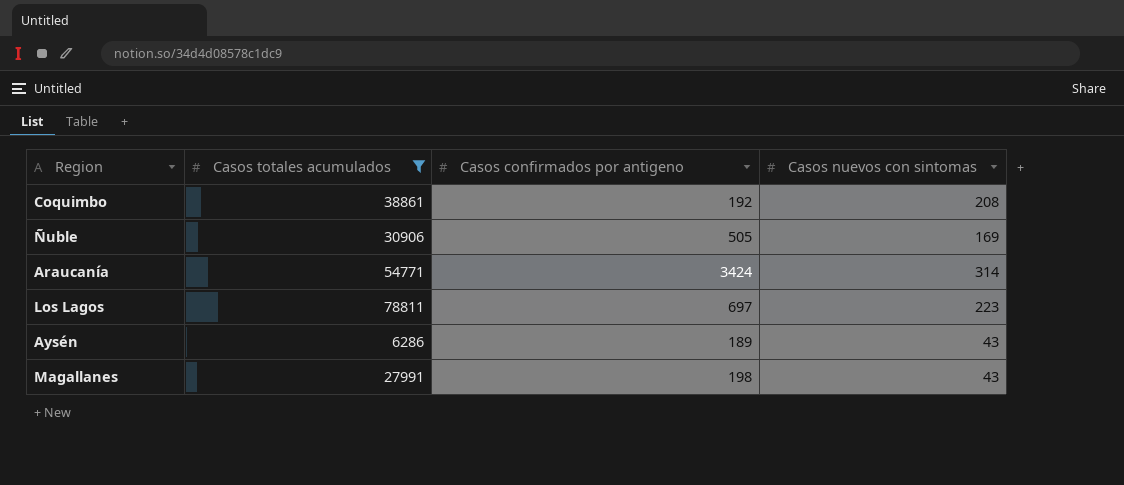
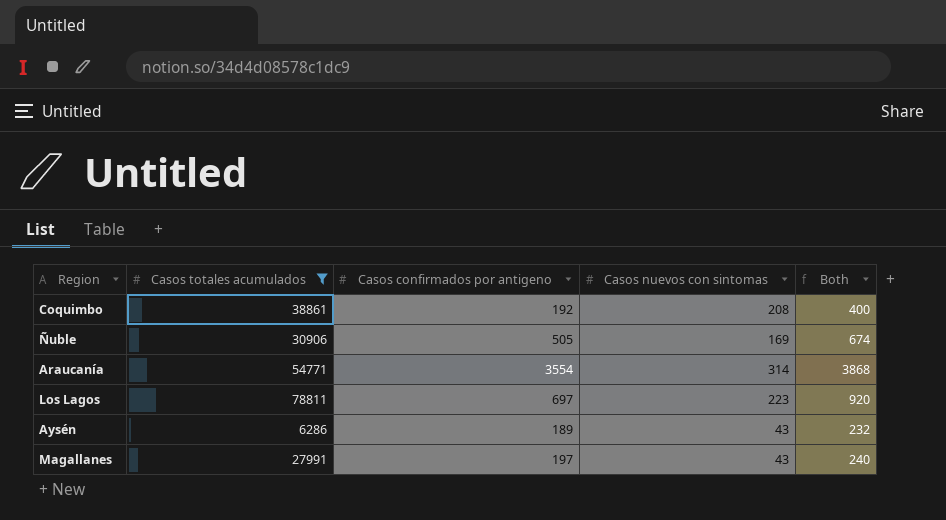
column Both | formula: none -> [Casos confirmados por antigeno] + [Casos nuevos con sintomas]
Araucanía | Casos confirmados por antigeno: 3424 -> 3554
Magallanes | Casos confirmados por antigeno: 198 -> 197

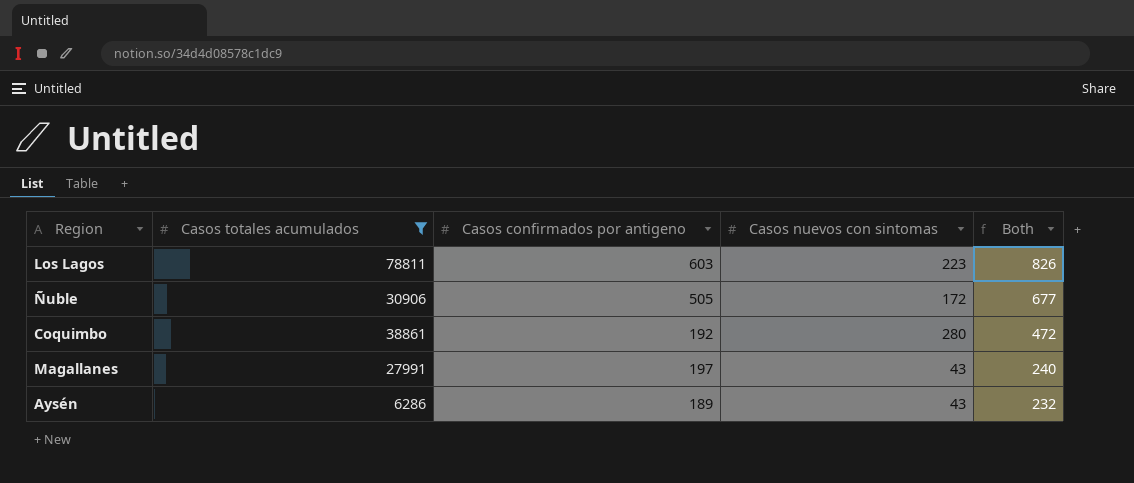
row order: none -> Both descending
row Araucanía: 54771 | 3554 | 314 | 3868 -> none
Los Lagos | Casos confirmados por antigeno: 697 -> 603
Los Lagos | Both: 920 -> 826
Ñuble | Casos nuevos con sintomas: 169 -> 172
Ñuble | Both: 674 -> 677
Coquimbo | Casos nuevos con sintomas: 208 -> 280
Coquimbo | Both: 400 -> 472

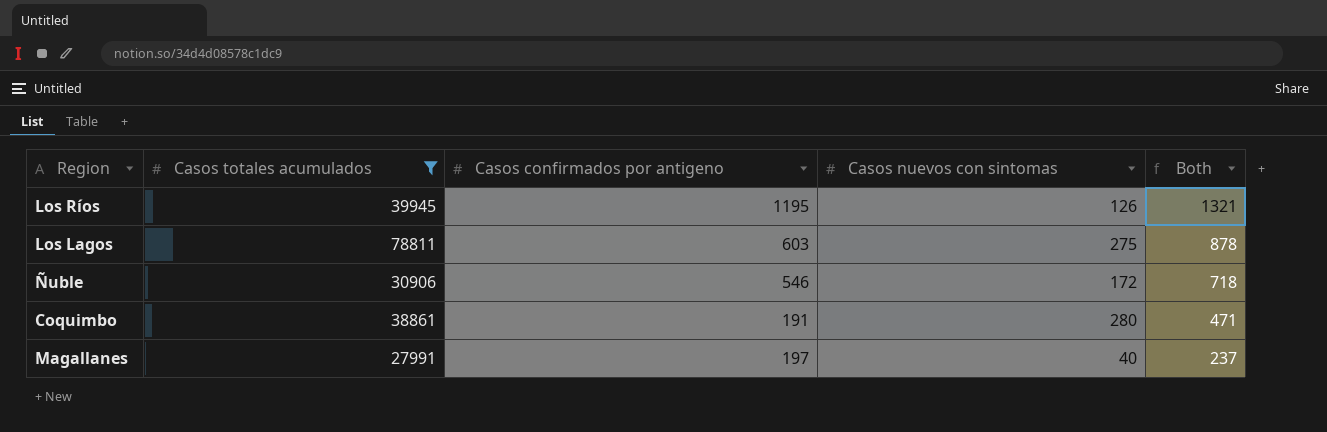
row Aysén: 6286 | 189 | 43 | 232 -> none
row Los Ríos: none -> 39945 | 1195 | 126 | 1321
Los Lagos | Casos nuevos con sintomas: 223 -> 275
Los Lagos | Both: 826 -> 878
Ñuble | Casos confirmados por antigeno: 505 -> 546
Ñuble | Both: 677 -> 718
Coquimbo | Casos confirmados por antigeno: 192 -> 191
Coquimbo | Both: 472 -> 471
Magallanes | Casos nuevos con sintomas: 43 -> 40
Magallanes | Both: 240 -> 237

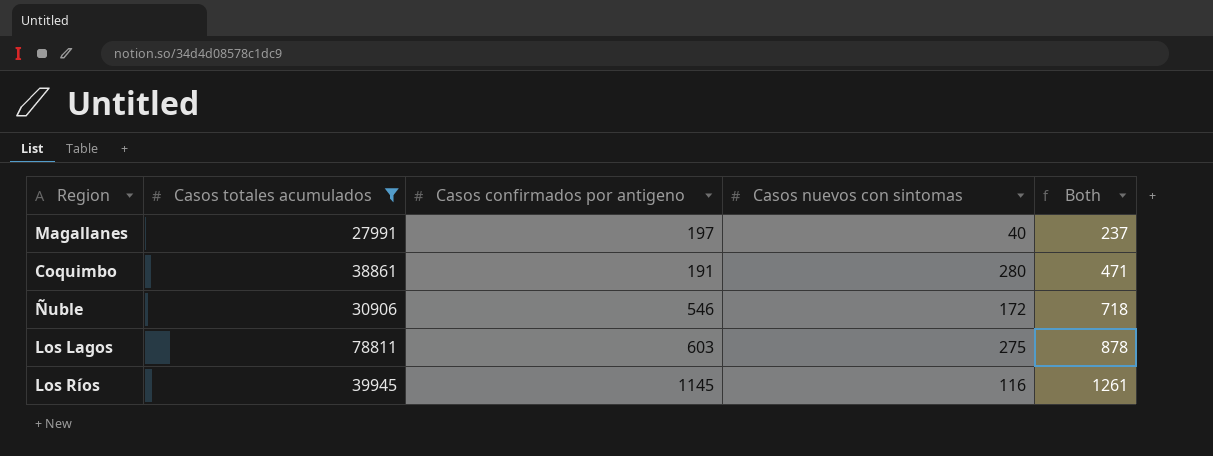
row order: Both descending -> Both ascending
Los Ríos | Casos confirmados por antigeno: 1195 -> 1145
Los Ríos | Casos nuevos con sintomas: 126 -> 116
Los Ríos | Both: 1321 -> 1261

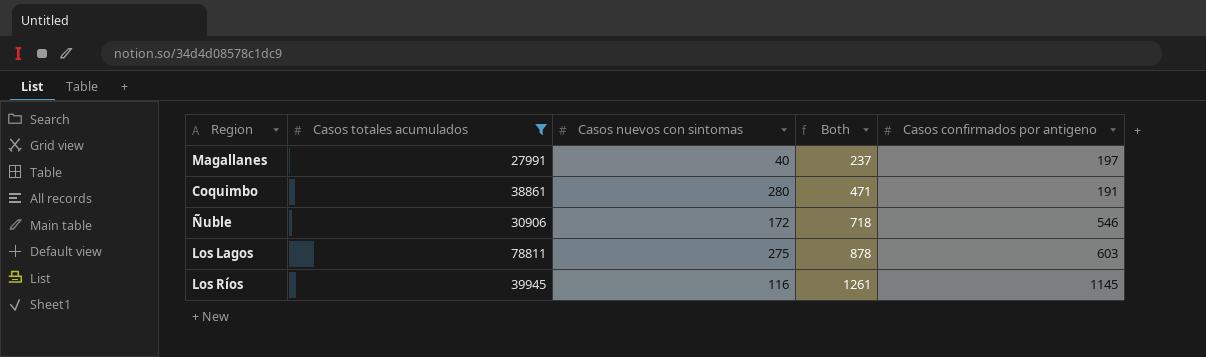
column Casos confirmados por antigeno | position: 3 -> 5

